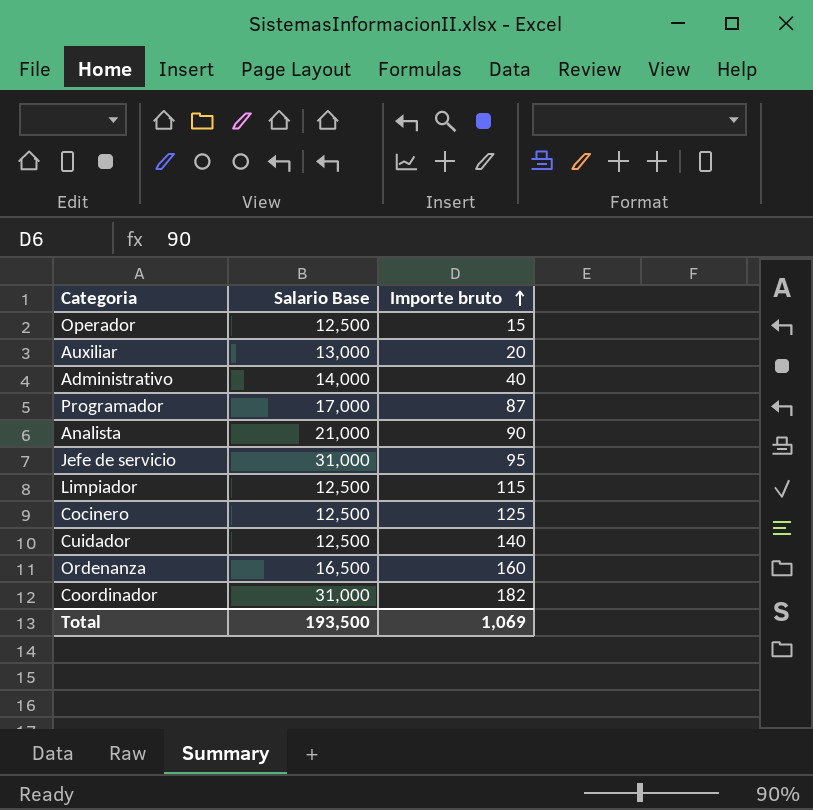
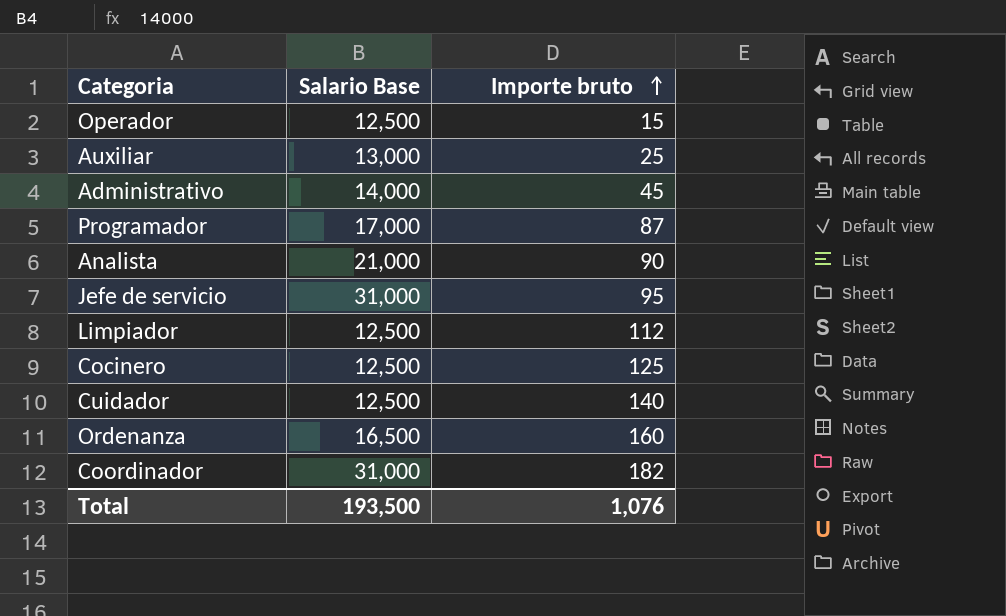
Auxiliar | Importe bruto: 20 -> 25
Administrativo | Importe bruto: 40 -> 45
Limpiador | Importe bruto: 115 -> 112
Total | Importe bruto: 1,069 -> 1,076

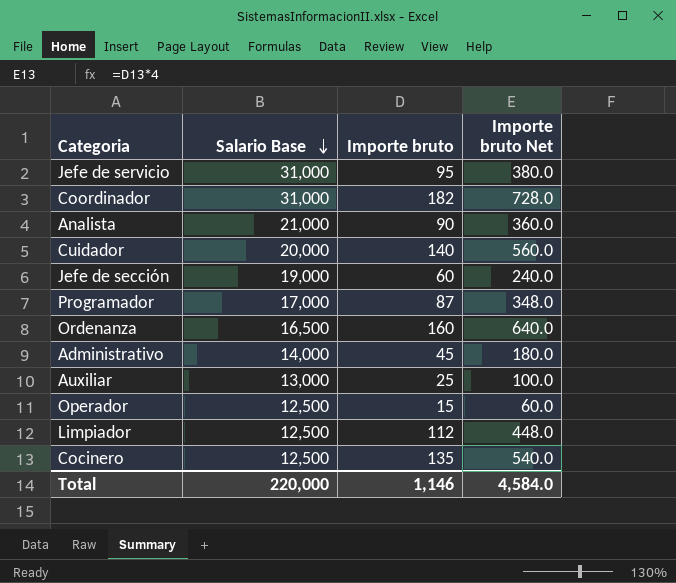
row order: Importe bruto ascending -> Salario Base descending
column Importe bruto Net | formula: none -> [Importe bruto] * 4
Cuidador | Salario Base: 12,500 -> 20,000
row Jefe de sección: none -> 19,000 | 60 | 240.0
Cocinero | Importe bruto: 125 -> 135
Total | Salario Base: 193,500 -> 220,000
Total | Importe bruto: 1,076 -> 1,146

